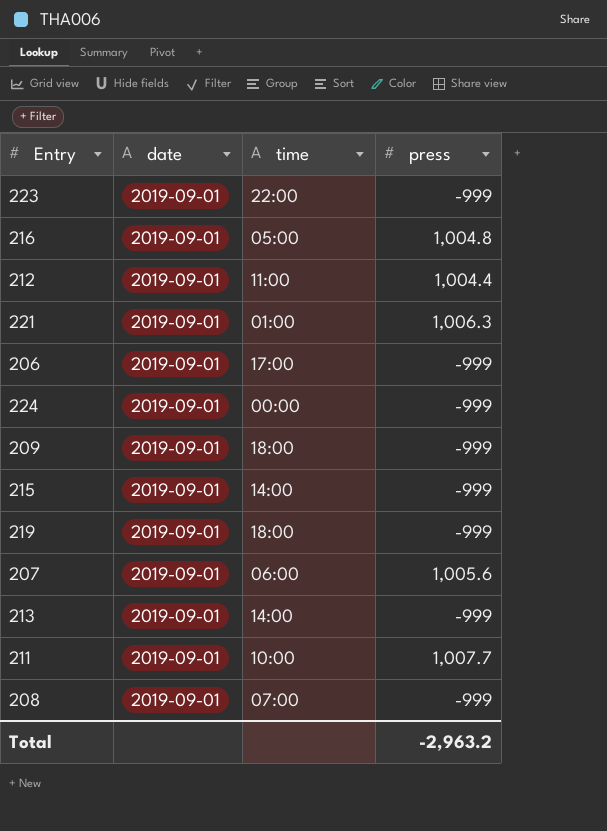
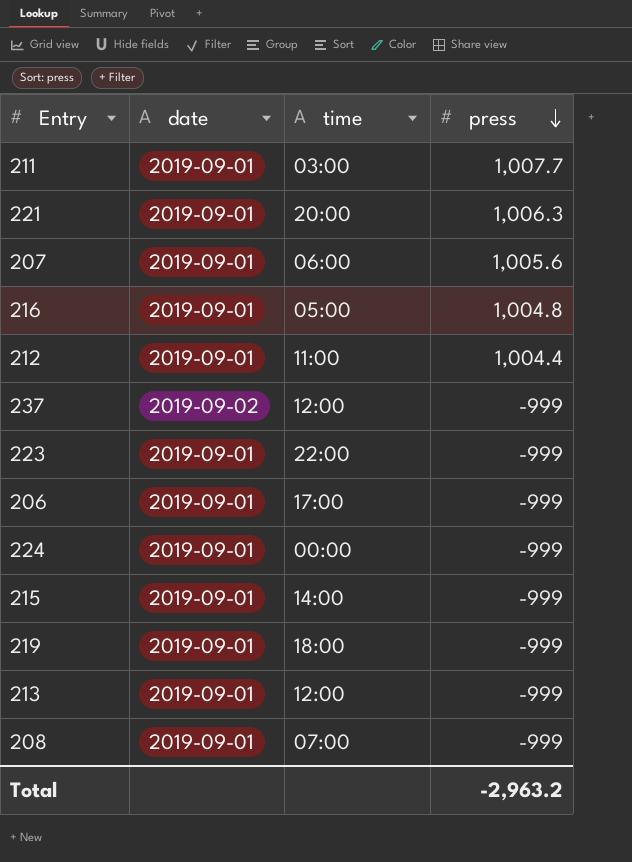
row order: none -> press descending
row 209: 2019-09-01 | 18:00 | -999 -> none
211 | time: 10:00 -> 03:00
221 | time: 01:00 -> 20:00
row 237: none -> 2019-09-02 | 12:00 | -999
213 | time: 14:00 -> 12:00

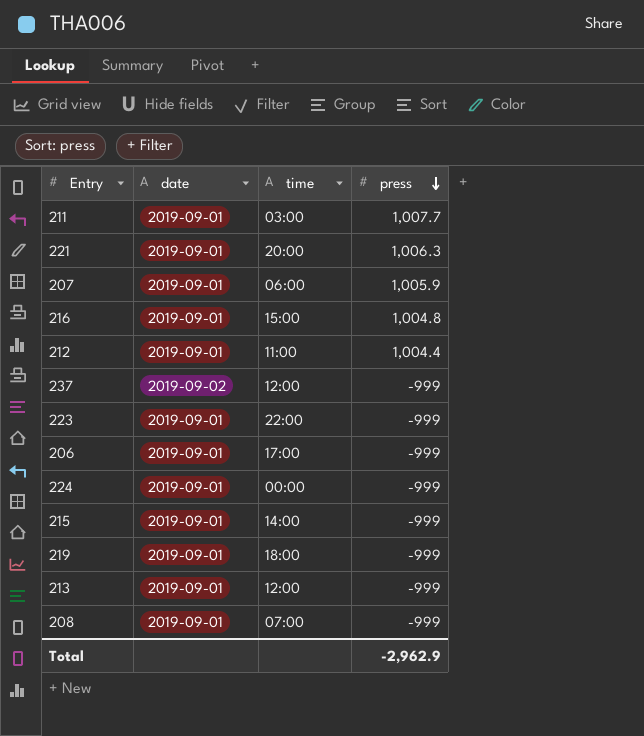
207 | press: 1,005.6 -> 1,005.9
216 | time: 05:00 -> 15:00
Total | press: -2,963.2 -> -2,962.9

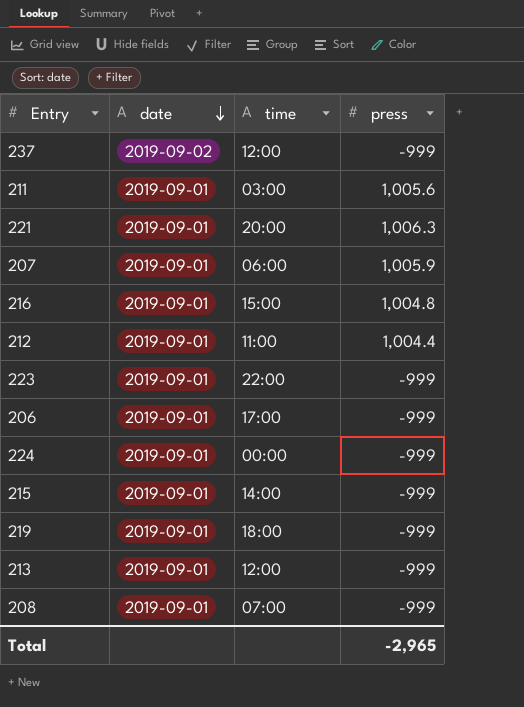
row order: press descending -> date descending
211 | press: 1,007.7 -> 1,005.6
Total | press: -2,962.9 -> -2,965

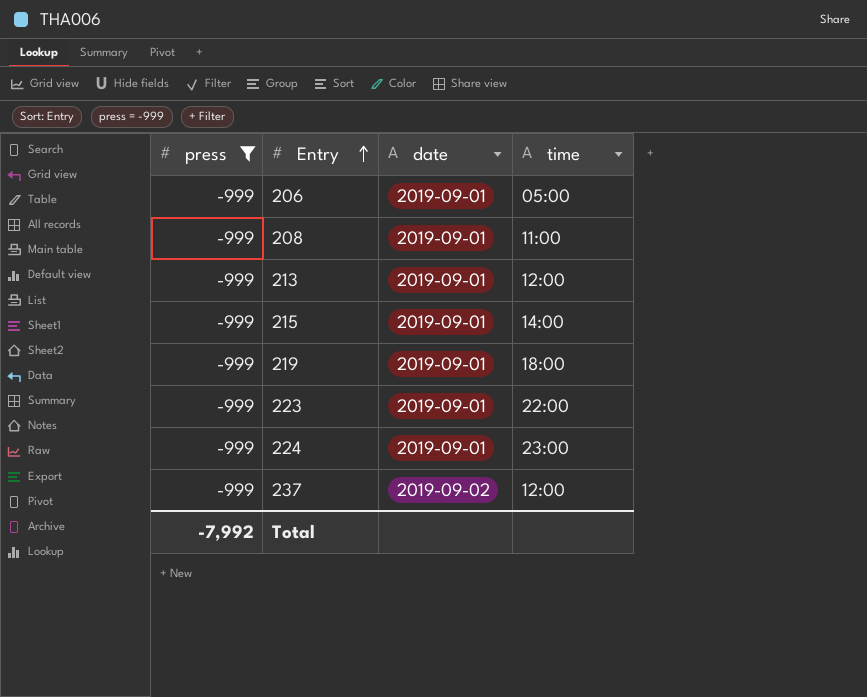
filter: none -> press = -999
row order: date descending -> Entry ascending
column press | position: 4 -> 1
206 | time: 17:00 -> 05:00
208 | time: 07:00 -> 11:00
224 | time: 00:00 -> 23:00
Total | press: -2,965 -> -7,992

